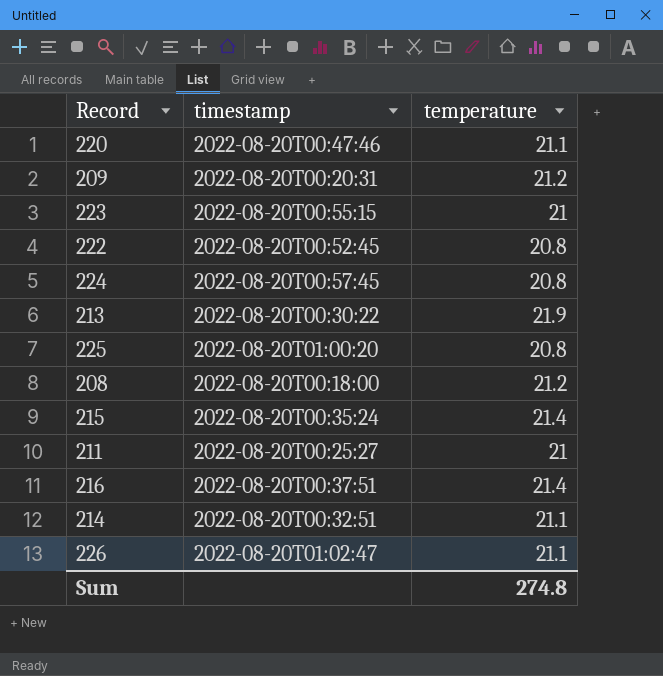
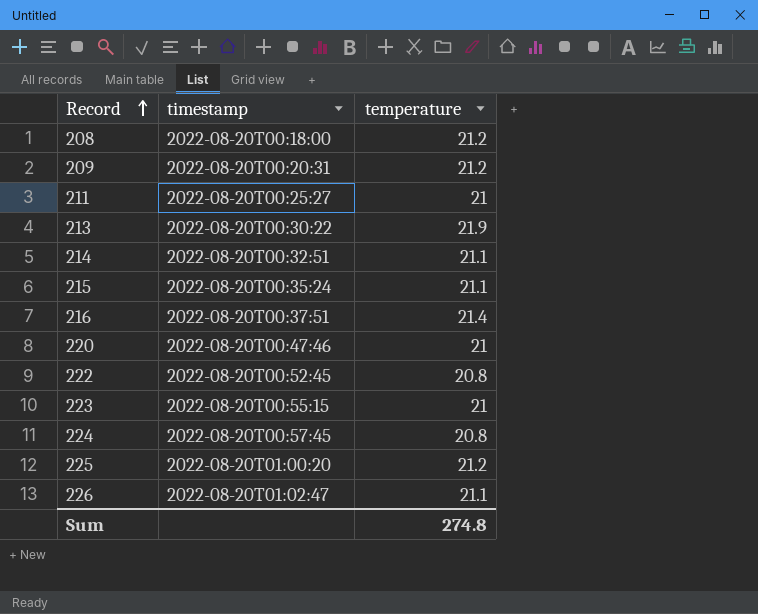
row order: none -> Record ascending
215 | temperature: 21.4 -> 21.1
220 | temperature: 21.1 -> 21
225 | temperature: 20.8 -> 21.2

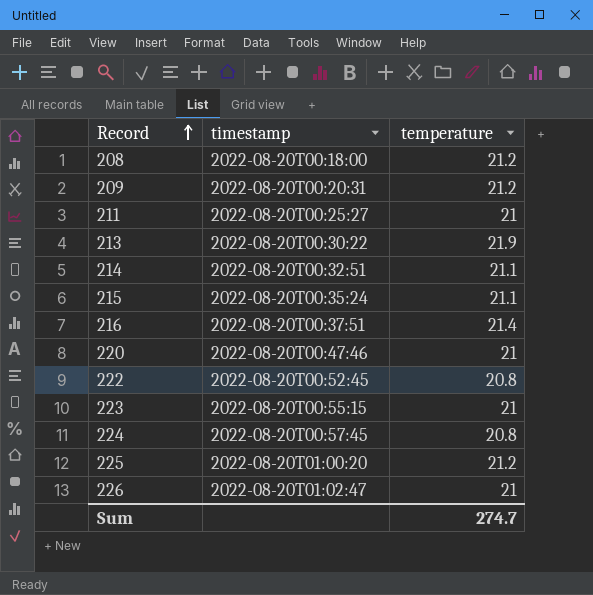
226 | temperature: 21.1 -> 21
Sum | temperature: 274.8 -> 274.7

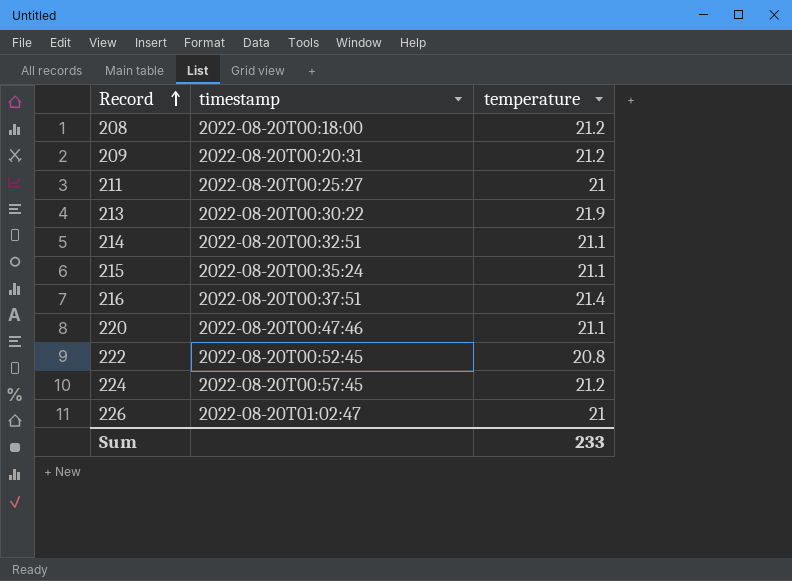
row 223: 2022-08-20T00:55:15 | 21 -> none
row 225: 2022-08-20T01:00:20 | 21.2 -> none
220 | temperature: 21 -> 21.1
224 | temperature: 20.8 -> 21.2
Sum | temperature: 274.7 -> 233

